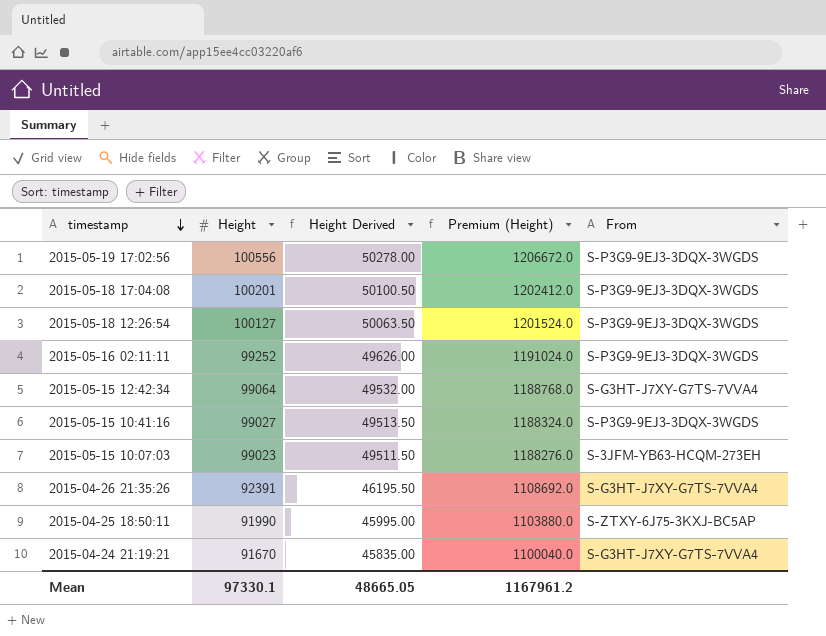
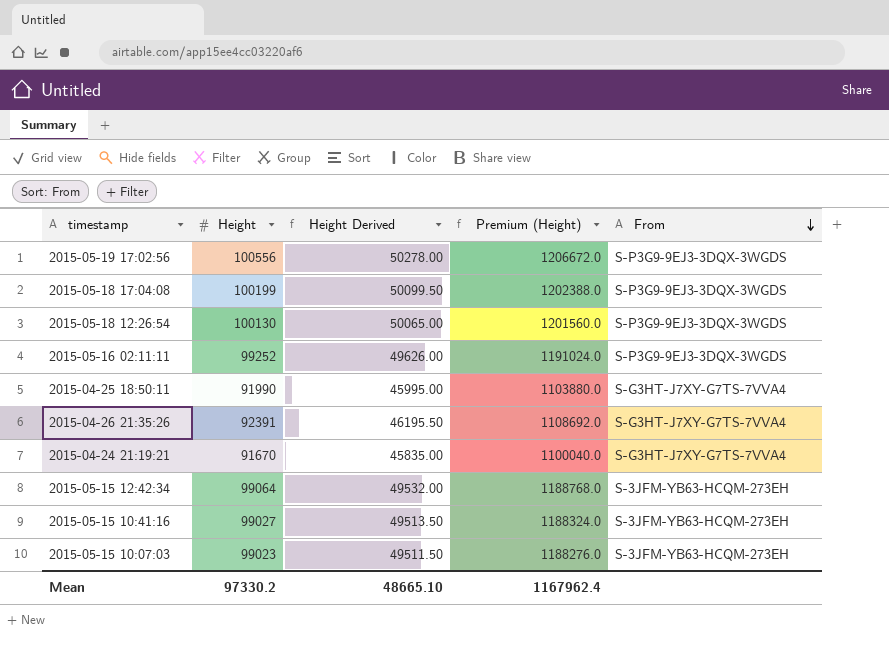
row order: timestamp descending -> From descending
2015-05-18 17:04:08 | Height: 100201 -> 100199
2015-05-18 17:04:08 | Height Derived: 50100.50 -> 50099.50
2015-05-18 17:04:08 | Premium (Height): 1202412.0 -> 1202388.0
2015-05-18 12:26:54 | Height: 100127 -> 100130
2015-05-18 12:26:54 | Height Derived: 50063.50 -> 50065.00
2015-05-18 12:26:54 | Premium (Height): 1201524.0 -> 1201560.0
2015-04-25 18:50:11 | From: S-ZTXY-6J75-3KXJ-BC5AP -> S-G3HT-J7XY-G7TS-7VVA4
2015-05-15 12:42:34 | From: S-G3HT-J7XY-G7TS-7VVA4 -> S-3JFM-YB63-HCQM-273EH
2015-05-15 10:41:16 | From: S-P3G9-9EJ3-3DQX-3WGDS -> S-3JFM-YB63-HCQM-273EH
Mean | Height: 97330.1 -> 97330.2
Mean | Height Derived: 48665.05 -> 48665.10
Mean | Premium (Height): 1167961.2 -> 1167962.4

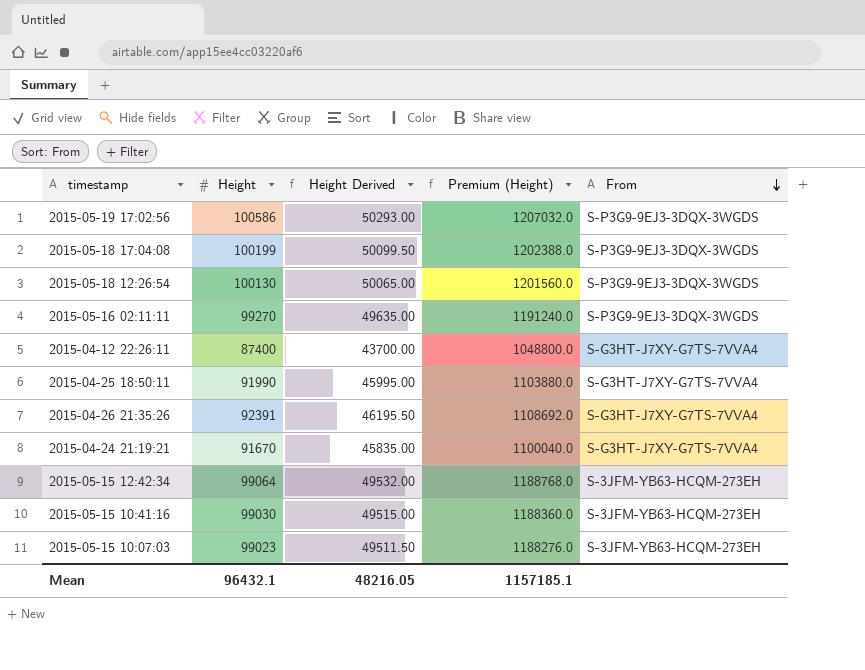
2015-05-19 17:02:56 | Height: 100556 -> 100586
2015-05-19 17:02:56 | Height Derived: 50278.00 -> 50293.00
2015-05-19 17:02:56 | Premium (Height): 1206672.0 -> 1207032.0
2015-05-16 02:11:11 | Height: 99252 -> 99270
2015-05-16 02:11:11 | Height Derived: 49626.00 -> 49635.00
2015-05-16 02:11:11 | Premium (Height): 1191024.0 -> 1191240.0
row 2015-04-12 22:26:11: none -> 87400 | 43700.00 | 1048800.0 | S-G3HT-J7XY-G7TS-7VVA4
2015-05-15 10:41:16 | Height: 99027 -> 99030
2015-05-15 10:41:16 | Height Derived: 49513.50 -> 49515.00
2015-05-15 10:41:16 | Premium (Height): 1188324.0 -> 1188360.0
Mean | Height: 97330.2 -> 96432.1
Mean | Height Derived: 48665.10 -> 48216.05
Mean | Premium (Height): 1167962.4 -> 1157185.1

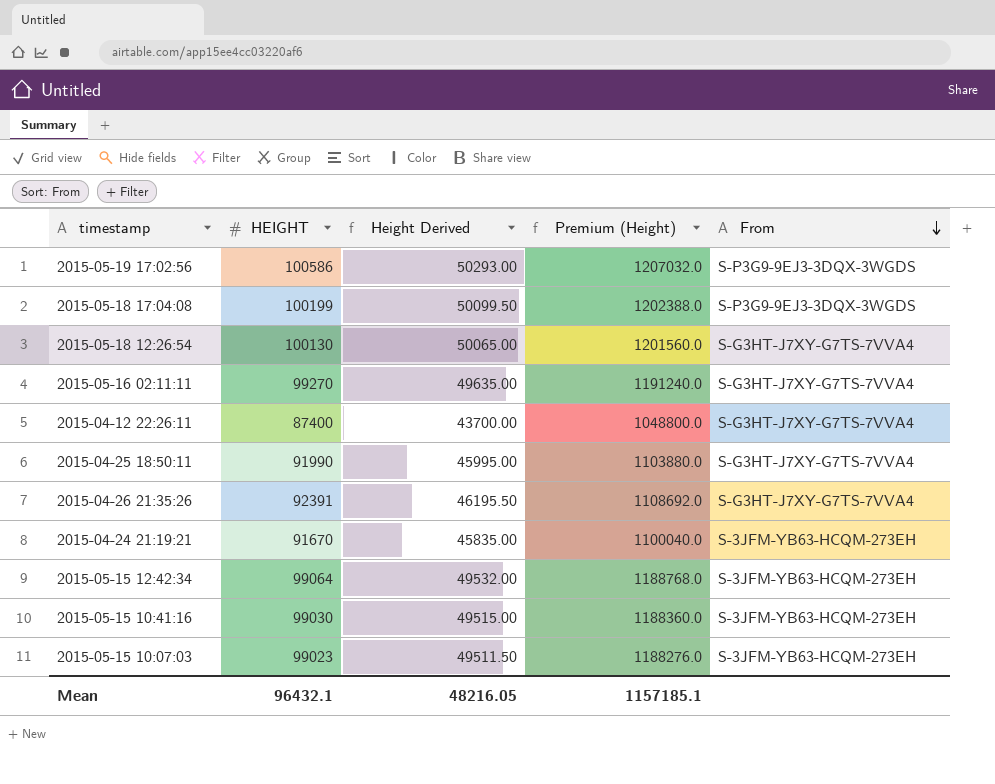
column name: Height -> HEIGHT
2015-05-18 12:26:54 | From: S-P3G9-9EJ3-3DQX-3WGDS -> S-G3HT-J7XY-G7TS-7VVA4
2015-05-16 02:11:11 | From: S-P3G9-9EJ3-3DQX-3WGDS -> S-G3HT-J7XY-G7TS-7VVA4
2015-04-24 21:19:21 | From: S-G3HT-J7XY-G7TS-7VVA4 -> S-3JFM-YB63-HCQM-273EH

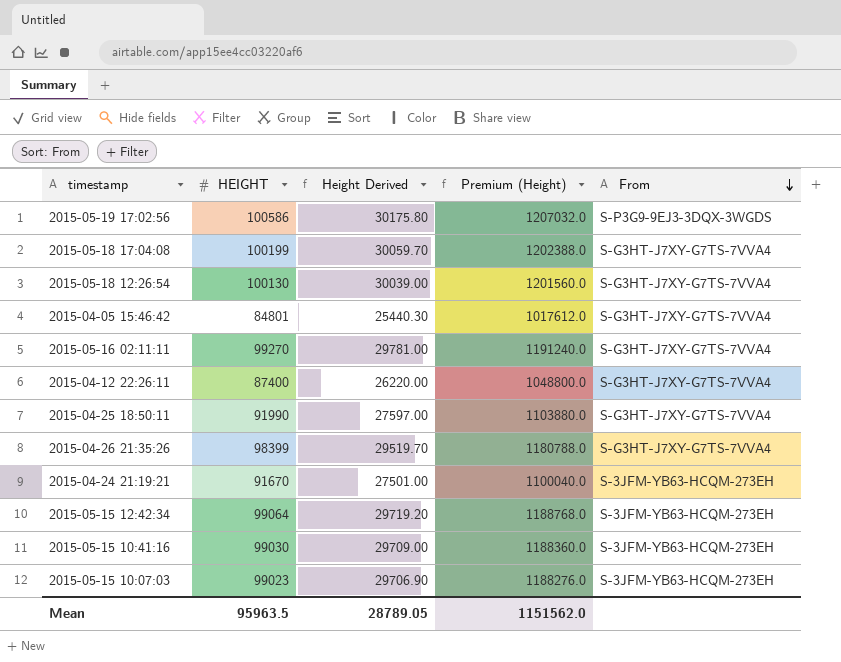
column Height Derived | formula: [HEIGHT] * 0.5 -> [HEIGHT] * 0.3
2015-05-18 17:04:08 | From: S-P3G9-9EJ3-3DQX-3WGDS -> S-G3HT-J7XY-G7TS-7VVA4
row 2015-04-05 15:46:42: none -> 84801 | 25440.30 | 1017612.0 | S-G3HT-J7XY-G7TS-7VVA4
2015-04-26 21:35:26 | HEIGHT: 92391 -> 98399
2015-04-26 21:35:26 | Premium (Height): 1108692.0 -> 1180788.0
Mean | HEIGHT: 96432.1 -> 95963.5
Mean | Height Derived: 48216.05 -> 28789.05
Mean | Premium (Height): 1157185.1 -> 1151562.0

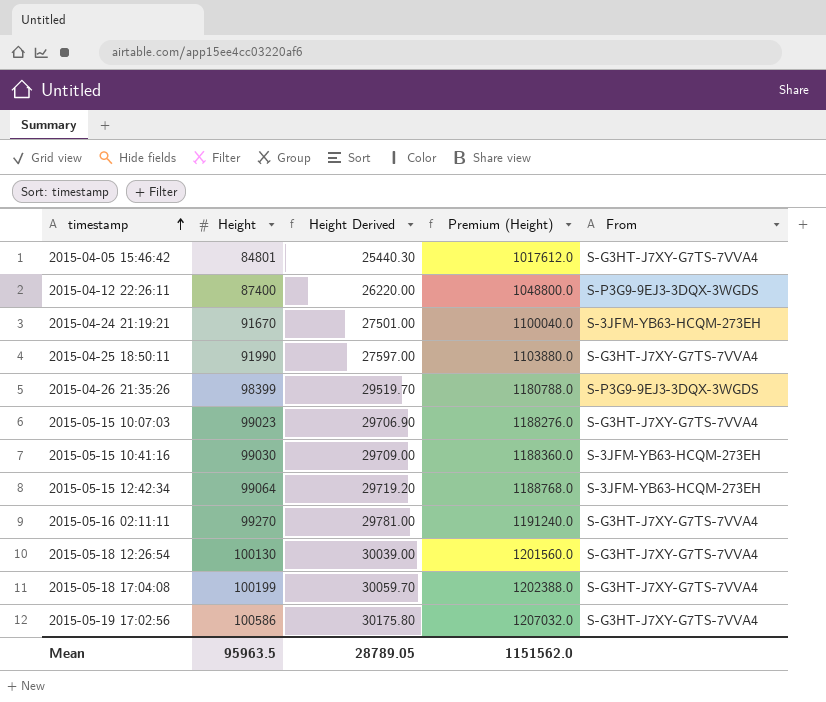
row order: From descending -> timestamp ascending
column name: HEIGHT -> Height
2015-04-12 22:26:11 | From: S-G3HT-J7XY-G7TS-7VVA4 -> S-P3G9-9EJ3-3DQX-3WGDS
2015-04-26 21:35:26 | From: S-G3HT-J7XY-G7TS-7VVA4 -> S-P3G9-9EJ3-3DQX-3WGDS
2015-05-15 10:07:03 | From: S-3JFM-YB63-HCQM-273EH -> S-G3HT-J7XY-G7TS-7VVA4
2015-05-19 17:02:56 | From: S-P3G9-9EJ3-3DQX-3WGDS -> S-G3HT-J7XY-G7TS-7VVA4

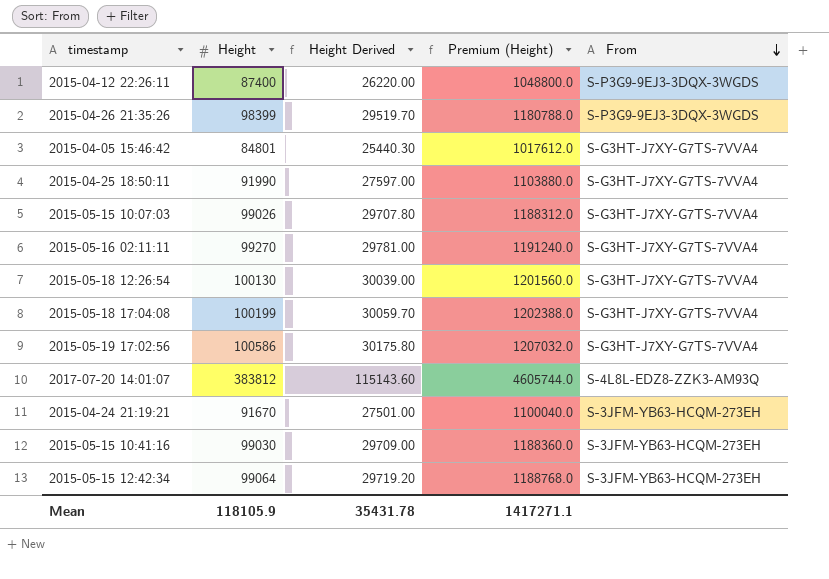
row order: timestamp ascending -> From descending
2015-05-15 10:07:03 | Height: 99023 -> 99026
2015-05-15 10:07:03 | Height Derived: 29706.90 -> 29707.80
2015-05-15 10:07:03 | Premium (Height): 1188276.0 -> 1188312.0
row 2017-07-20 14:01:07: none -> 383812 | 115143.60 | 4605744.0 | S-4L8L-EDZ8-ZZK3-AM93Q
Mean | Height: 95963.5 -> 118105.9
Mean | Height Derived: 28789.05 -> 35431.78
Mean | Premium (Height): 1151562.0 -> 1417271.1

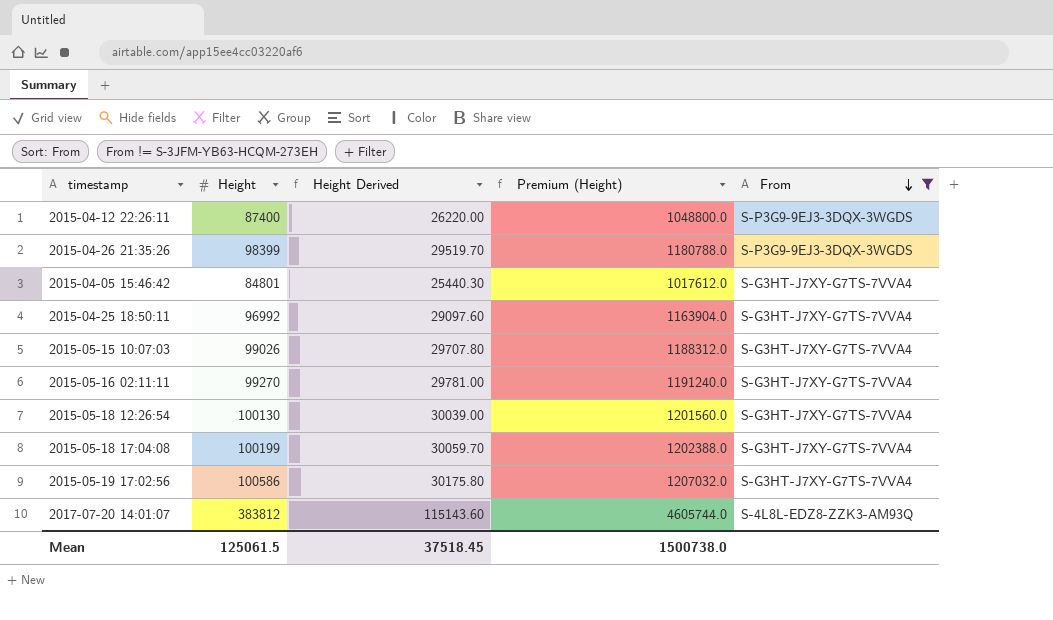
filter: none -> From != S-3JFM-YB63-HCQM-273EH
2015-04-25 18:50:11 | Height: 91990 -> 96992
2015-04-25 18:50:11 | Height Derived: 27597.00 -> 29097.60
2015-04-25 18:50:11 | Premium (Height): 1103880.0 -> 1163904.0
Mean | Height: 118105.9 -> 125061.5
Mean | Height Derived: 35431.78 -> 37518.45
Mean | Premium (Height): 1417271.1 -> 1500738.0

